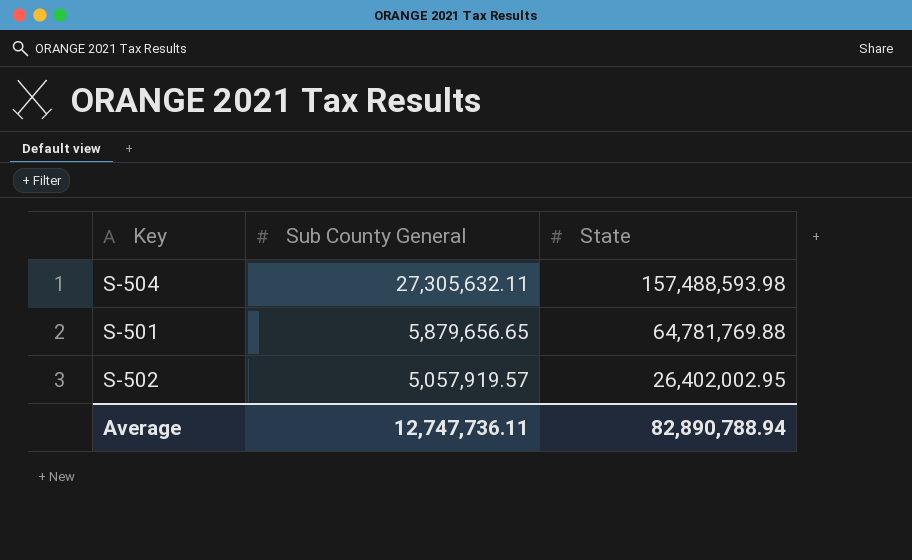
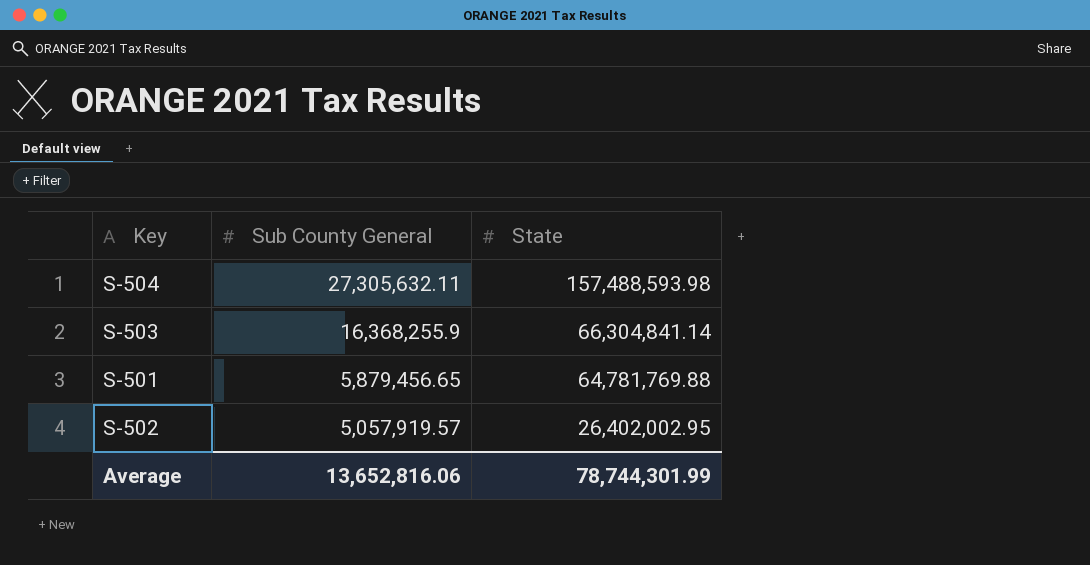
row S-503: none -> 16,368,255.9 | 66,304,841.14
S-501 | Sub County General: 5,879,656.65 -> 5,879,456.65
Average | Sub County General: 12,747,736.11 -> 13,652,816.06
Average | State: 82,890,788.94 -> 78,744,301.99

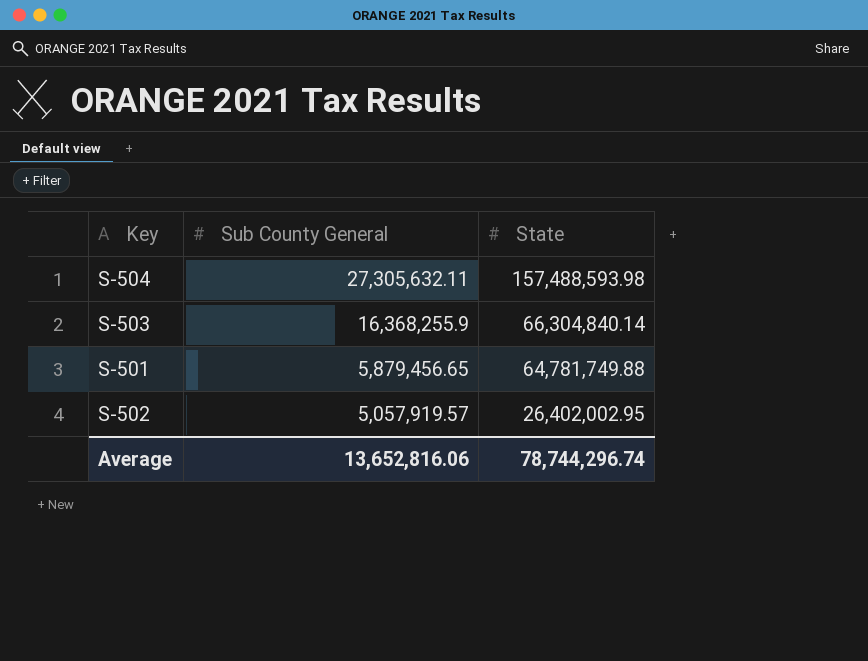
S-503 | State: 66,304,841.14 -> 66,304,840.14
S-501 | State: 64,781,769.88 -> 64,781,749.88
Average | State: 78,744,301.99 -> 78,744,296.74

